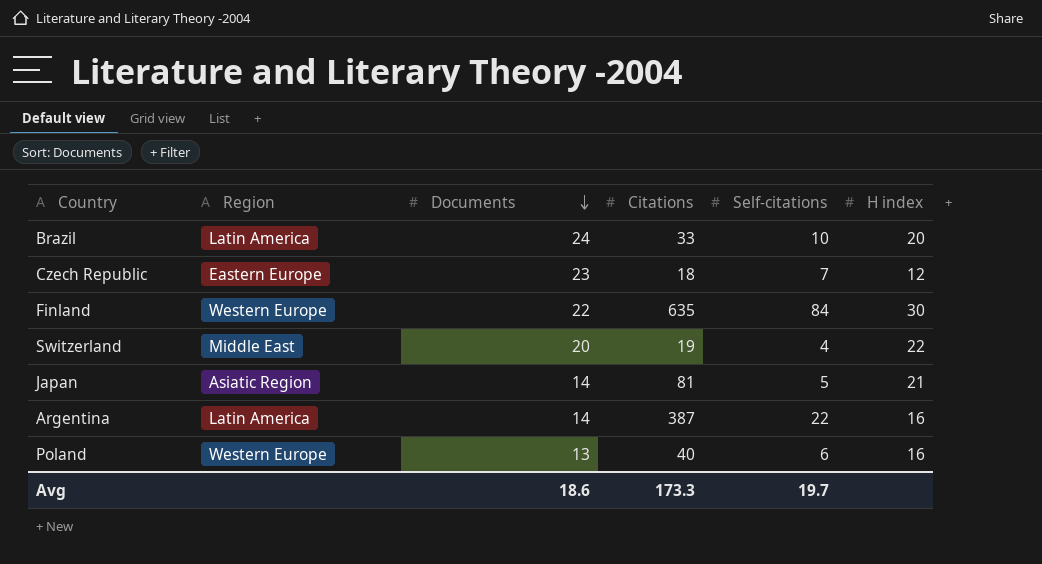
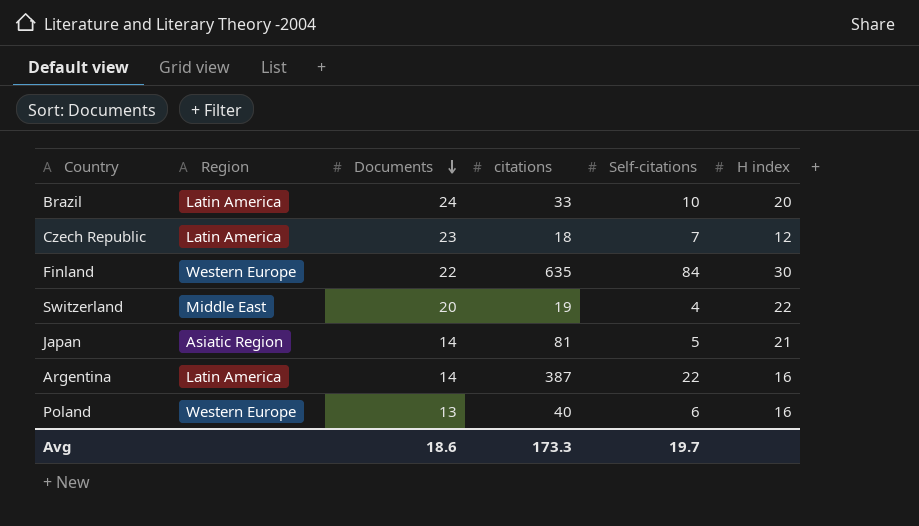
column name: Citations -> citations
Czech Republic | Region: Eastern Europe -> Latin America

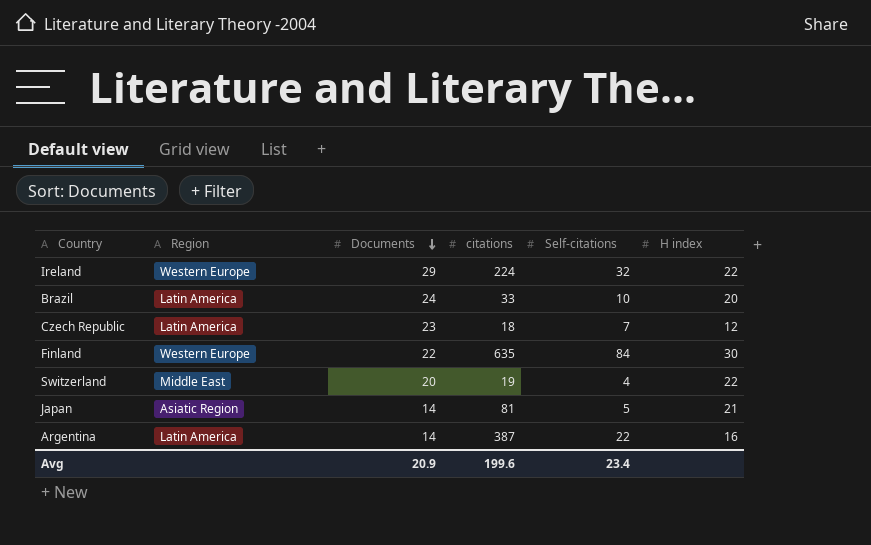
row Poland: Western Europe | 13 | 40 | 6 | 16 -> none
row Ireland: none -> Western Europe | 29 | 224 | 32 | 22
Avg | Documents: 18.6 -> 20.9
Avg | citations: 173.3 -> 199.6
Avg | Self-citations: 19.7 -> 23.4

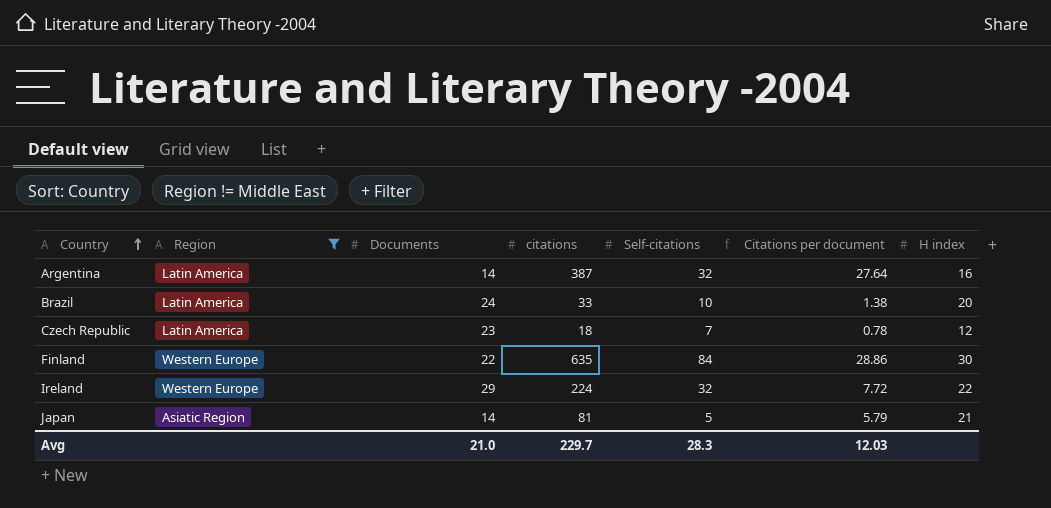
filter: none -> Region != Middle East
row order: Documents descending -> Country ascending
column Citations per document | formula: none -> [citations] / [Documents]
Argentina | Self-citations: 22 -> 32
Avg | Documents: 20.9 -> 21.0
Avg | citations: 199.6 -> 229.7
Avg | Self-citations: 23.4 -> 28.3

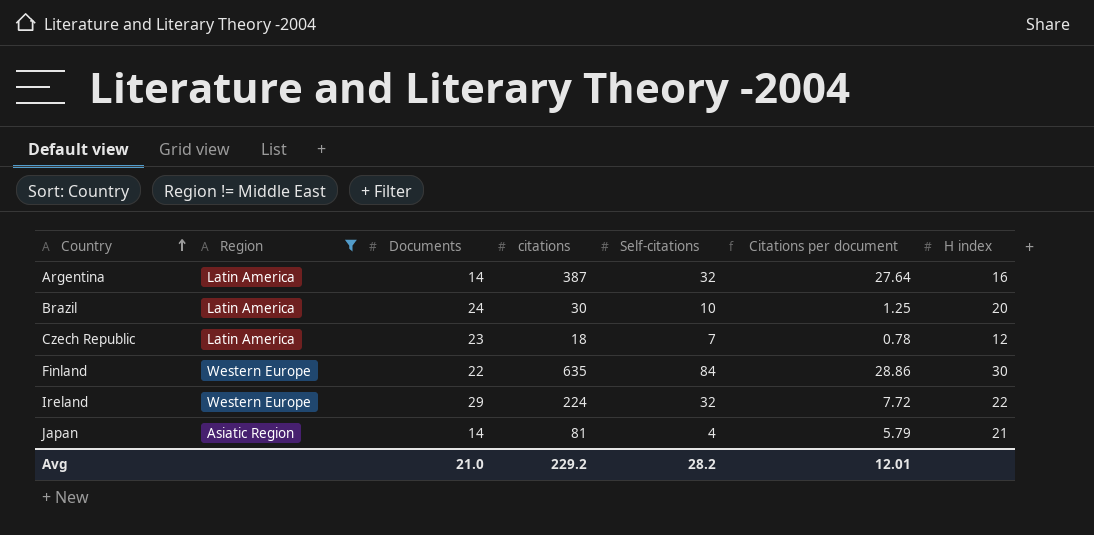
Brazil | citations: 33 -> 30
Brazil | Citations per document: 1.38 -> 1.25
Japan | Self-citations: 5 -> 4
Avg | citations: 229.7 -> 229.2
Avg | Self-citations: 28.3 -> 28.2
Avg | Citations per document: 12.03 -> 12.01

